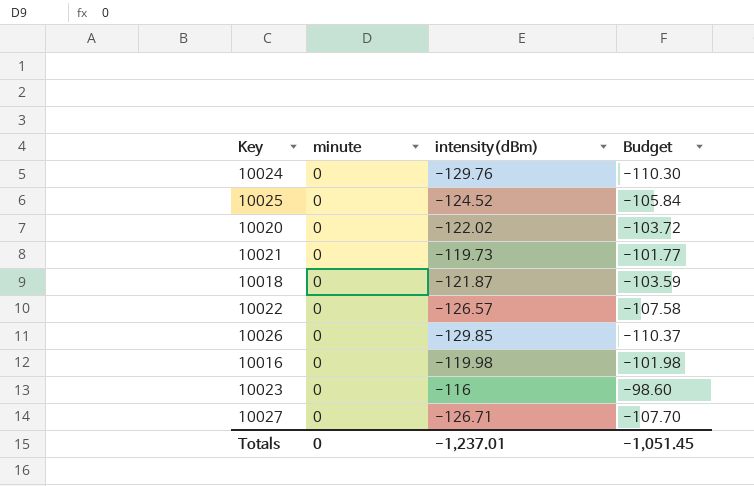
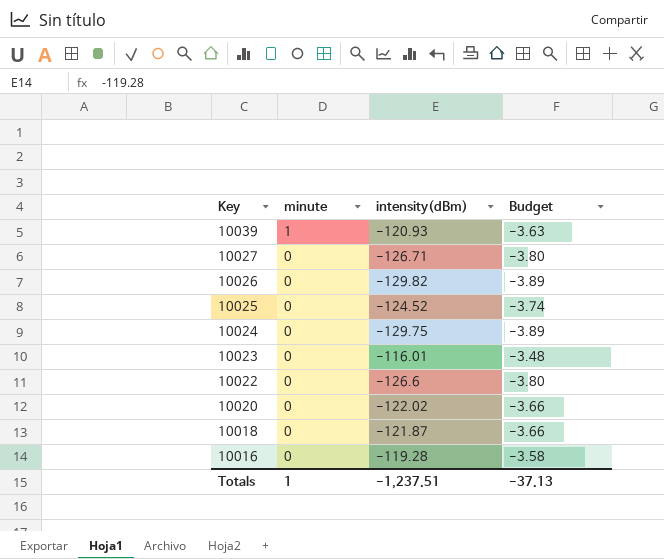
row order: none -> Key descending
column Budget | formula: [intensity(dBm)] * 0.85 -> [intensity(dBm)] * 0.03
row 10021: 0 | -119.73 | -101.77 -> none
row 10039: none -> 1 | -120.93 | -3.63
10026 | intensity(dBm): -129.85 -> -129.82
10024 | intensity(dBm): -129.76 -> -129.75
10023 | intensity(dBm): -116 -> -116.01
10022 | intensity(dBm): -126.57 -> -126.6
10016 | intensity(dBm): -119.98 -> -119.28
Totals | minute: 0 -> 1
Totals | intensity(dBm): -1,237.01 -> -1,237.51
Totals | Budget: -1,051.45 -> -37.13

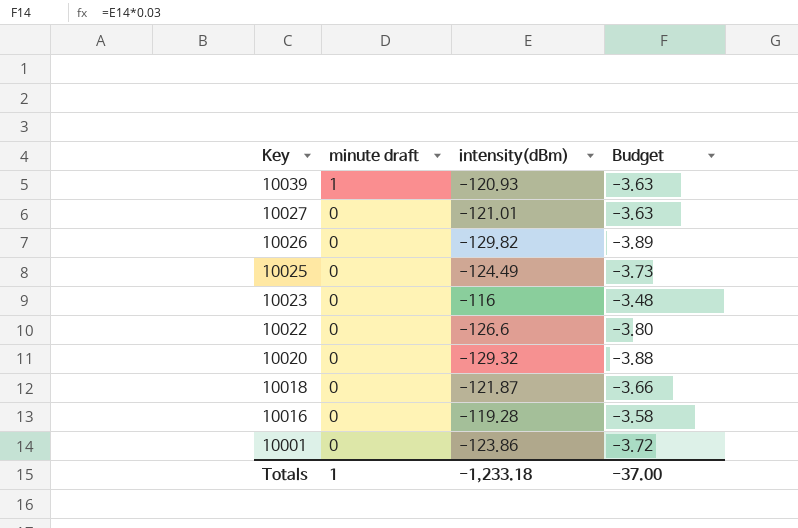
column name: minute -> minute draft
row 10024: 0 | -129.75 | -3.89 -> none
10027 | intensity(dBm): -126.71 -> -121.01
10027 | Budget: -3.80 -> -3.63
10025 | intensity(dBm): -124.52 -> -124.49
10025 | Budget: -3.74 -> -3.73
10023 | intensity(dBm): -116.01 -> -116
10020 | intensity(dBm): -122.02 -> -129.32
10020 | Budget: -3.66 -> -3.88
row 10001: none -> 0 | -123.86 | -3.72
Totals | intensity(dBm): -1,237.51 -> -1,233.18
Totals | Budget: -37.13 -> -37.00

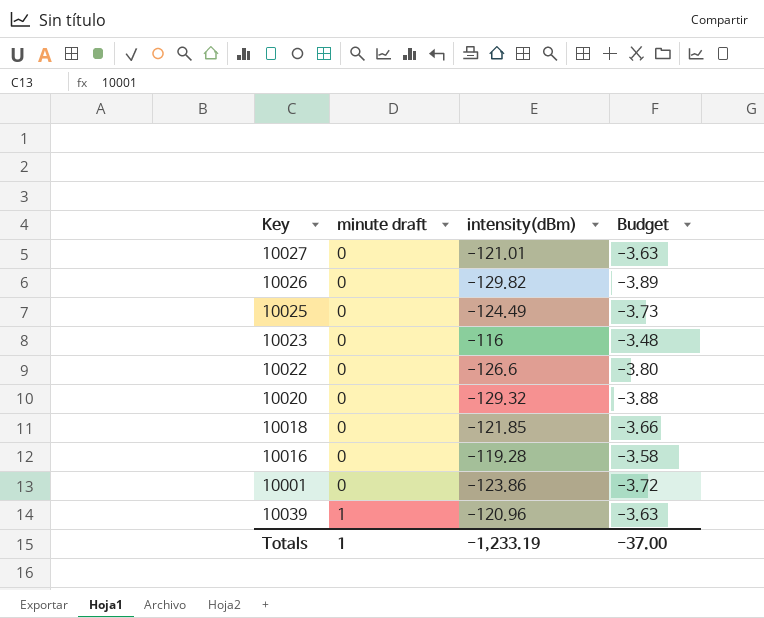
row order: Key descending -> minute draft ascending
10018 | intensity(dBm): -121.87 -> -121.85
10039 | intensity(dBm): -120.93 -> -120.96
Totals | intensity(dBm): -1,233.18 -> -1,233.19

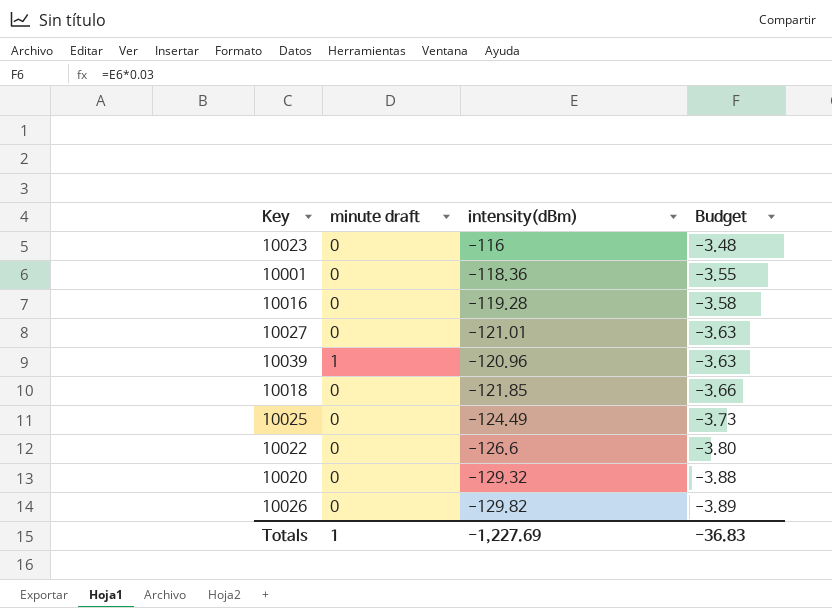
row order: minute draft ascending -> Budget descending
10001 | intensity(dBm): -123.86 -> -118.36
10001 | Budget: -3.72 -> -3.55
Totals | intensity(dBm): -1,233.19 -> -1,227.69
Totals | Budget: -37.00 -> -36.83

